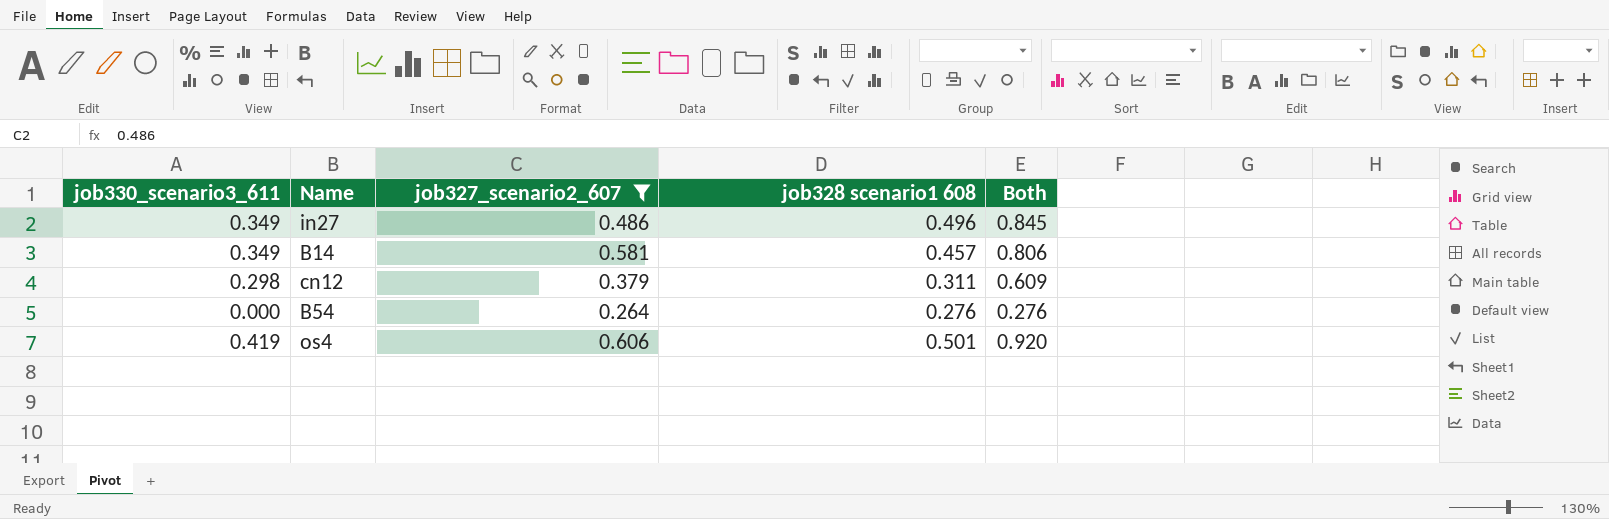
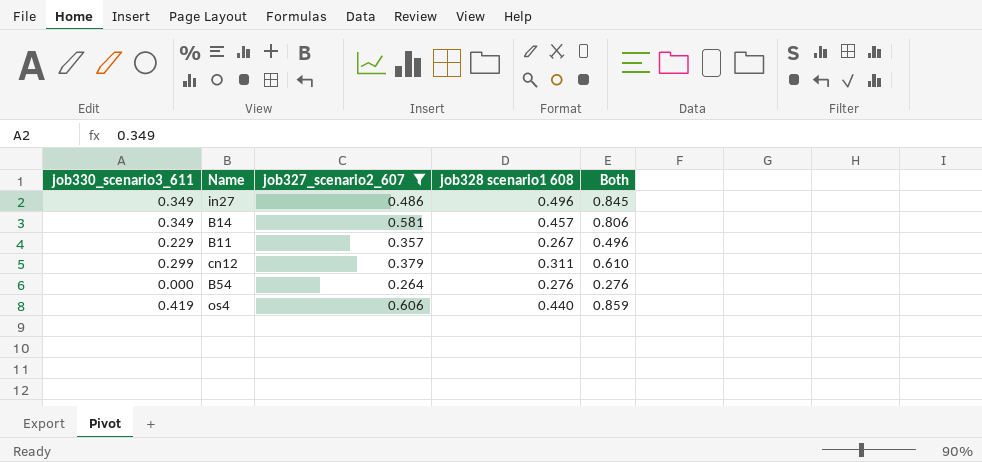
row B11: none -> 0.229 | 0.357 | 0.267 | 0.496
cn12 | job330_scenario3_611: 0.298 -> 0.299
cn12 | Both: 0.609 -> 0.610
os4 | job328 scenario1 608: 0.501 -> 0.440
os4 | Both: 0.920 -> 0.859

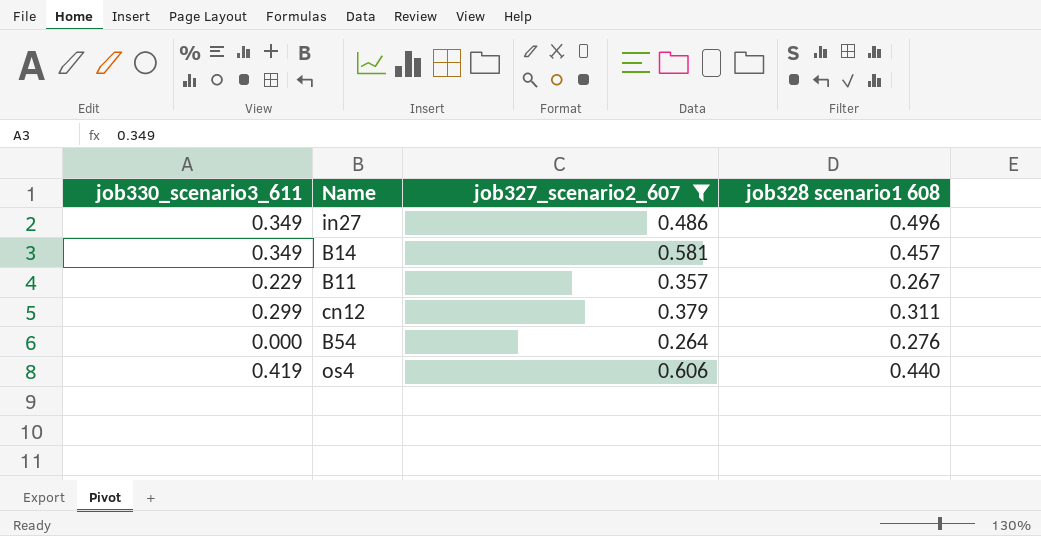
column Both | formula: [job330_scenario3_611] + [job328 scenario1 608] -> none

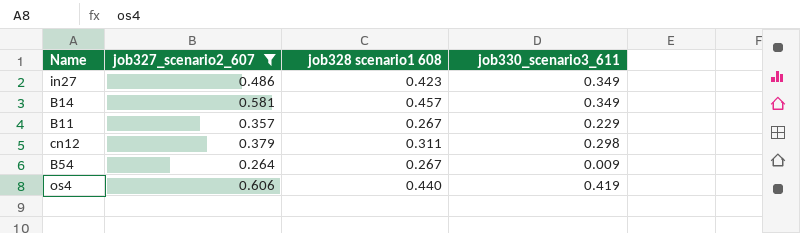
column job330_scenario3_611 | position: 1 -> 4
in27 | job328 scenario1 608: 0.496 -> 0.423
cn12 | job330_scenario3_611: 0.299 -> 0.298
B54 | job328 scenario1 608: 0.276 -> 0.267
B54 | job330_scenario3_611: 0.000 -> 0.009

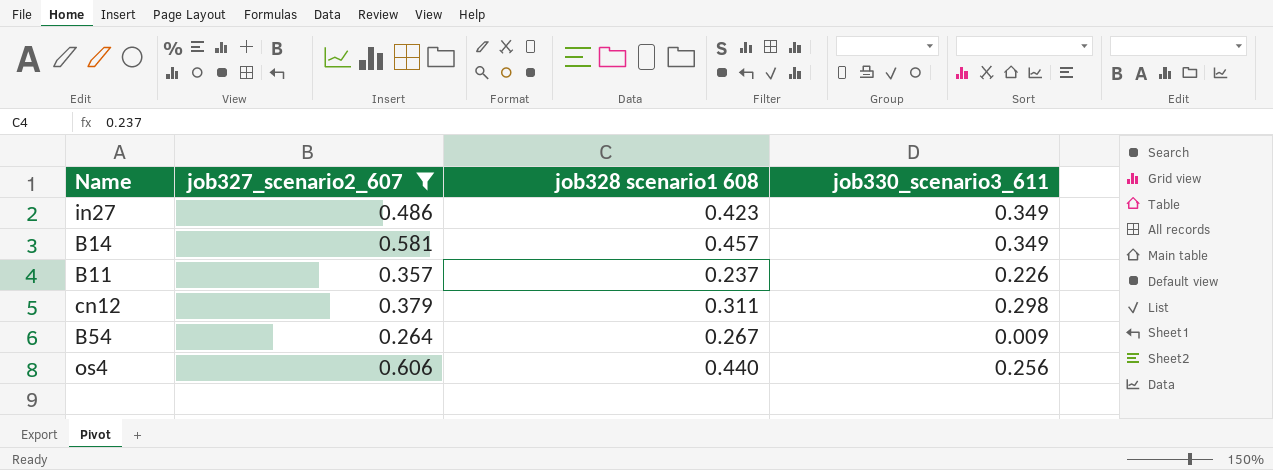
B11 | job328 scenario1 608: 0.267 -> 0.237
B11 | job330_scenario3_611: 0.229 -> 0.226
os4 | job330_scenario3_611: 0.419 -> 0.256

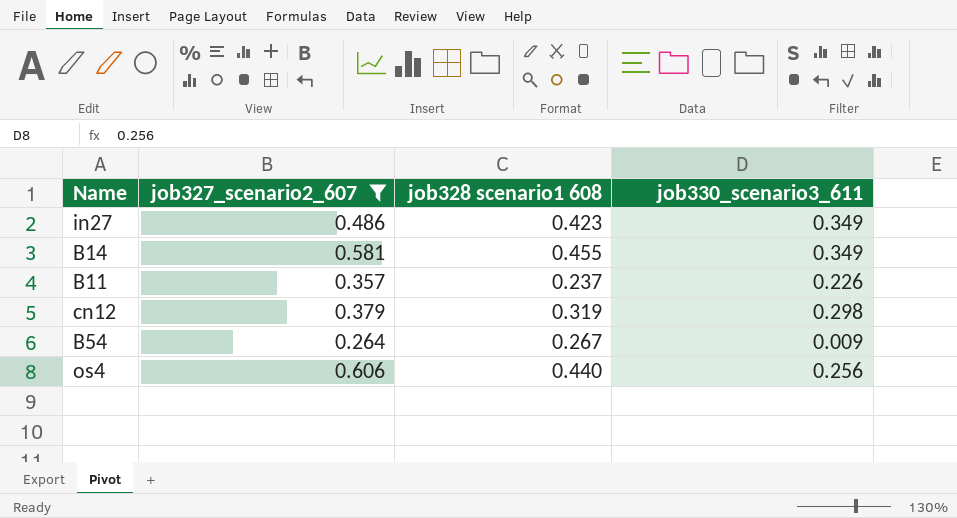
B14 | job328 scenario1 608: 0.457 -> 0.455
cn12 | job328 scenario1 608: 0.311 -> 0.319

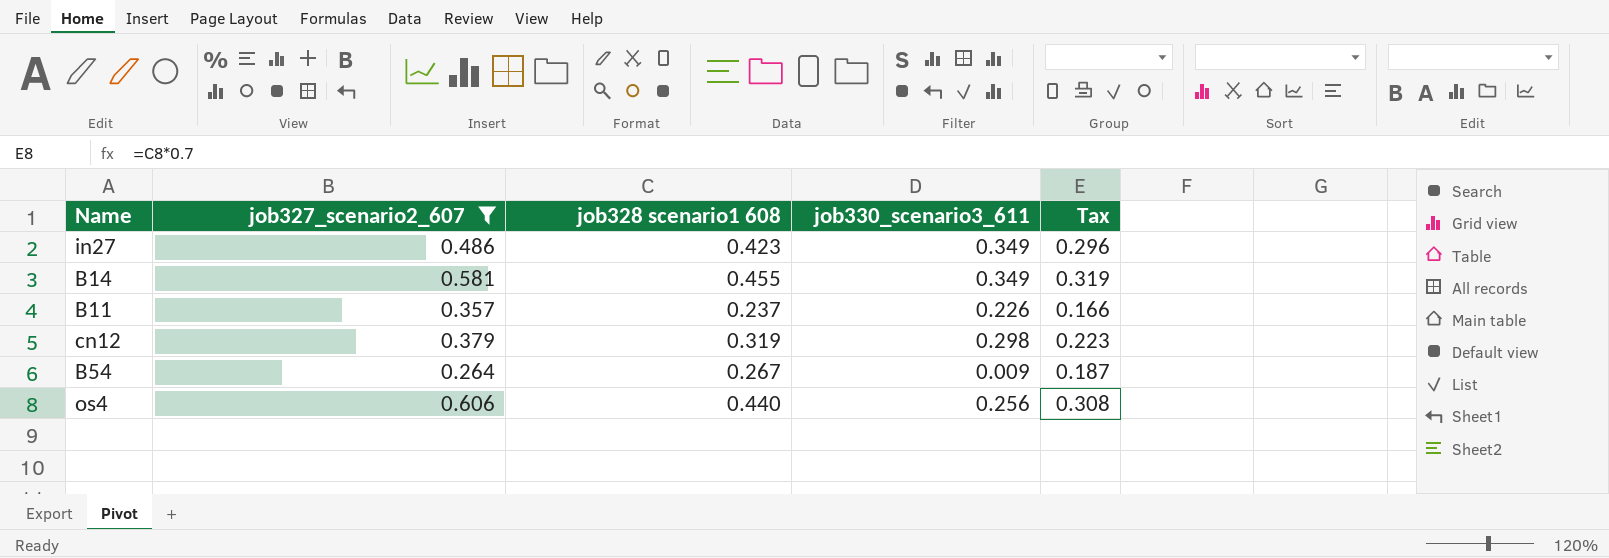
column Tax | formula: none -> [job328 scenario1 608] * 0.7

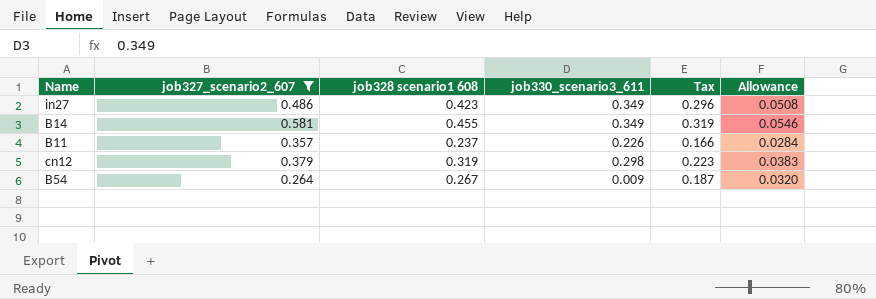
column Allowance | formula: none -> [job328 scenario1 608] * 0.12
row os4: 0.606 | 0.440 | 0.256 | 0.308 -> none

